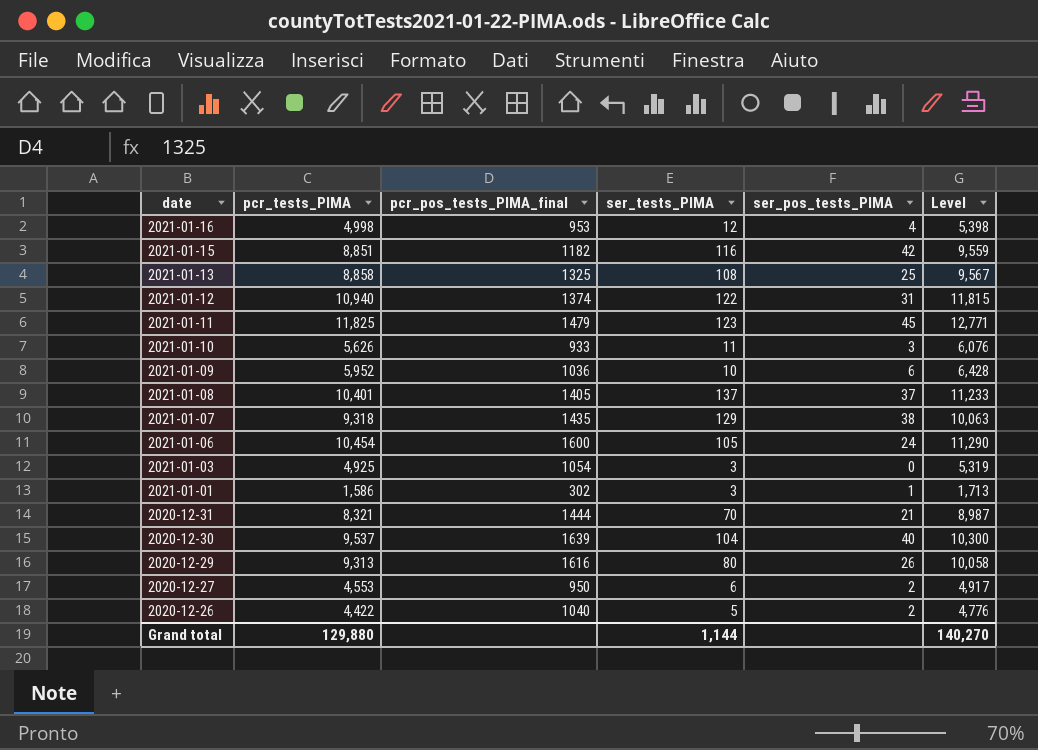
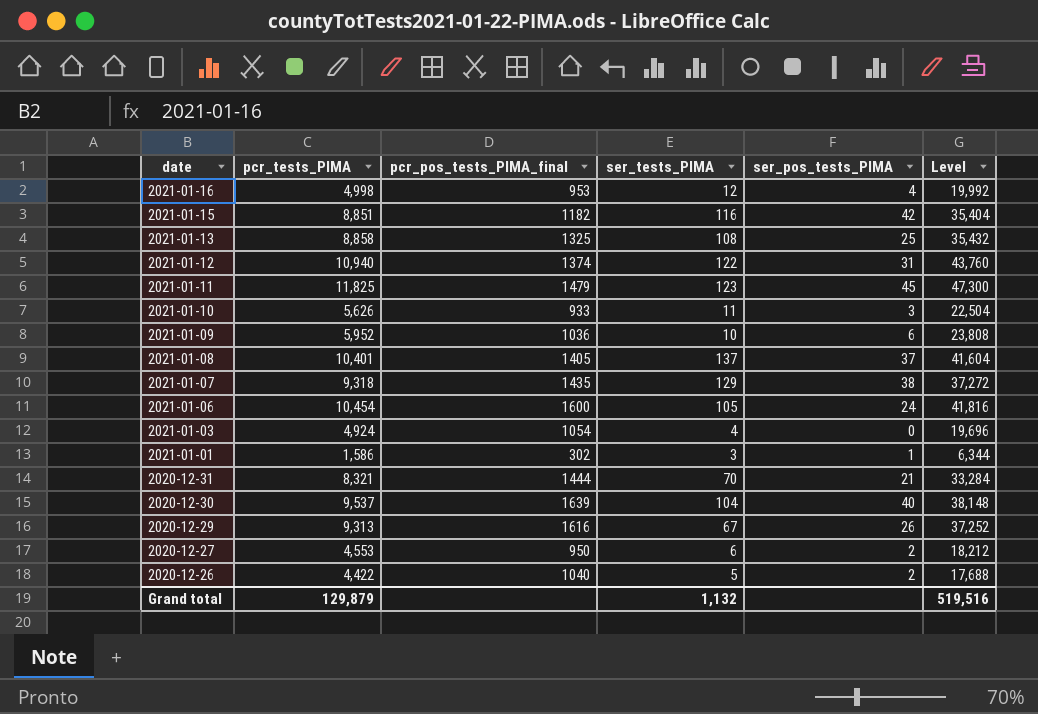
column Level | formula: [pcr_tests_PIMA] * 1.08 -> [pcr_tests_PIMA] * 4
2021-01-03 | pcr_tests_PIMA: 4,925 -> 4,924
2021-01-03 | ser_tests_PIMA: 3 -> 4
2020-12-29 | ser_tests_PIMA: 80 -> 67
Grand total | pcr_tests_PIMA: 129,880 -> 129,879
Grand total | ser_tests_PIMA: 1,144 -> 1,132
Grand total | Level: 140,270 -> 519,516

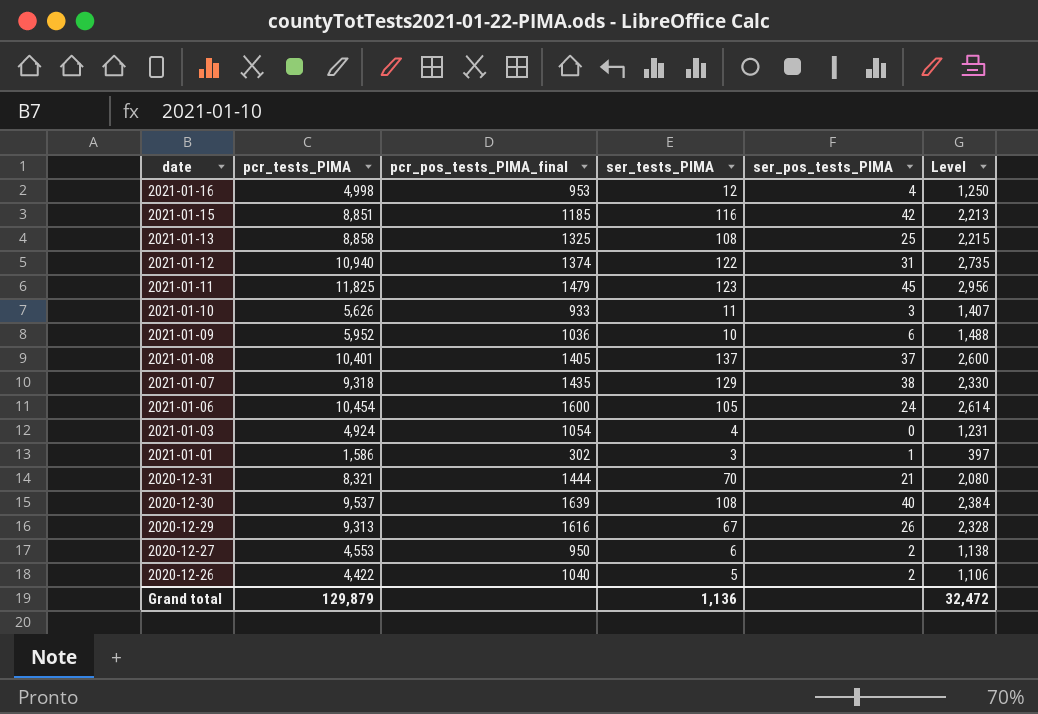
column Level | formula: [pcr_tests_PIMA] * 4 -> [pcr_tests_PIMA] * 0.25
2021-01-15 | pcr_pos_tests_PIMA_final: 1182 -> 1185
2020-12-30 | ser_tests_PIMA: 104 -> 108
Grand total | ser_tests_PIMA: 1,132 -> 1,136
Grand total | Level: 519,516 -> 32,472

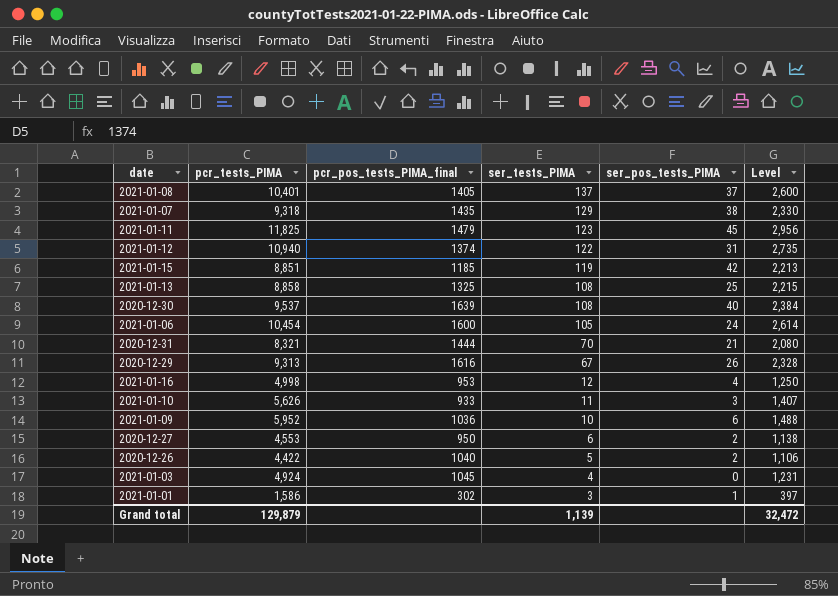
row order: date descending -> ser_tests_PIMA descending
2021-01-15 | ser_tests_PIMA: 116 -> 119
2021-01-03 | pcr_pos_tests_PIMA_final: 1054 -> 1045
Grand total | ser_tests_PIMA: 1,136 -> 1,139

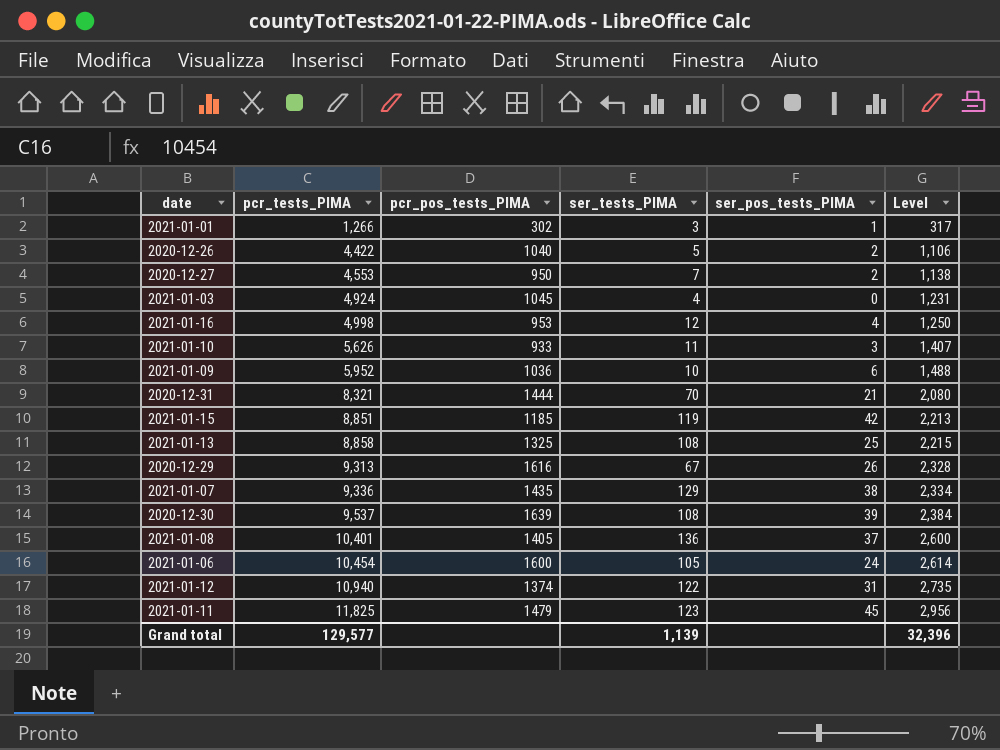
row order: ser_tests_PIMA descending -> pcr_tests_PIMA ascending
column name: pcr_pos_tests_PIMA_final -> pcr_pos_tests_PIMA
2021-01-01 | pcr_tests_PIMA: 1,586 -> 1,266
2021-01-01 | Level: 397 -> 317
2020-12-27 | ser_tests_PIMA: 6 -> 7
2021-01-07 | pcr_tests_PIMA: 9,318 -> 9,336
2021-01-07 | Level: 2,330 -> 2,334
2020-12-30 | ser_pos_tests_PIMA: 40 -> 39
2021-01-08 | ser_tests_PIMA: 137 -> 136
Grand total | pcr_tests_PIMA: 129,879 -> 129,577
Grand total | Level: 32,472 -> 32,396

